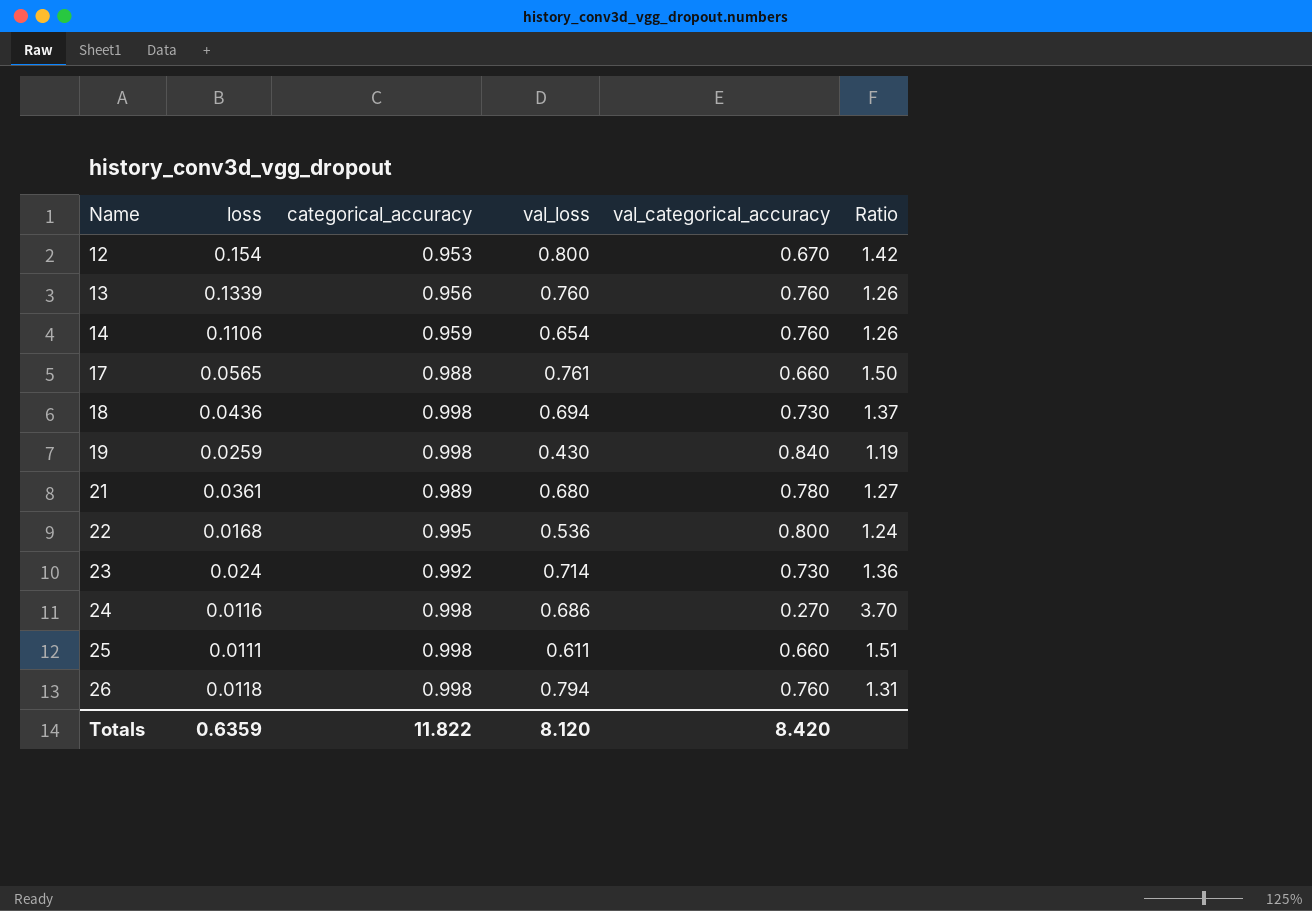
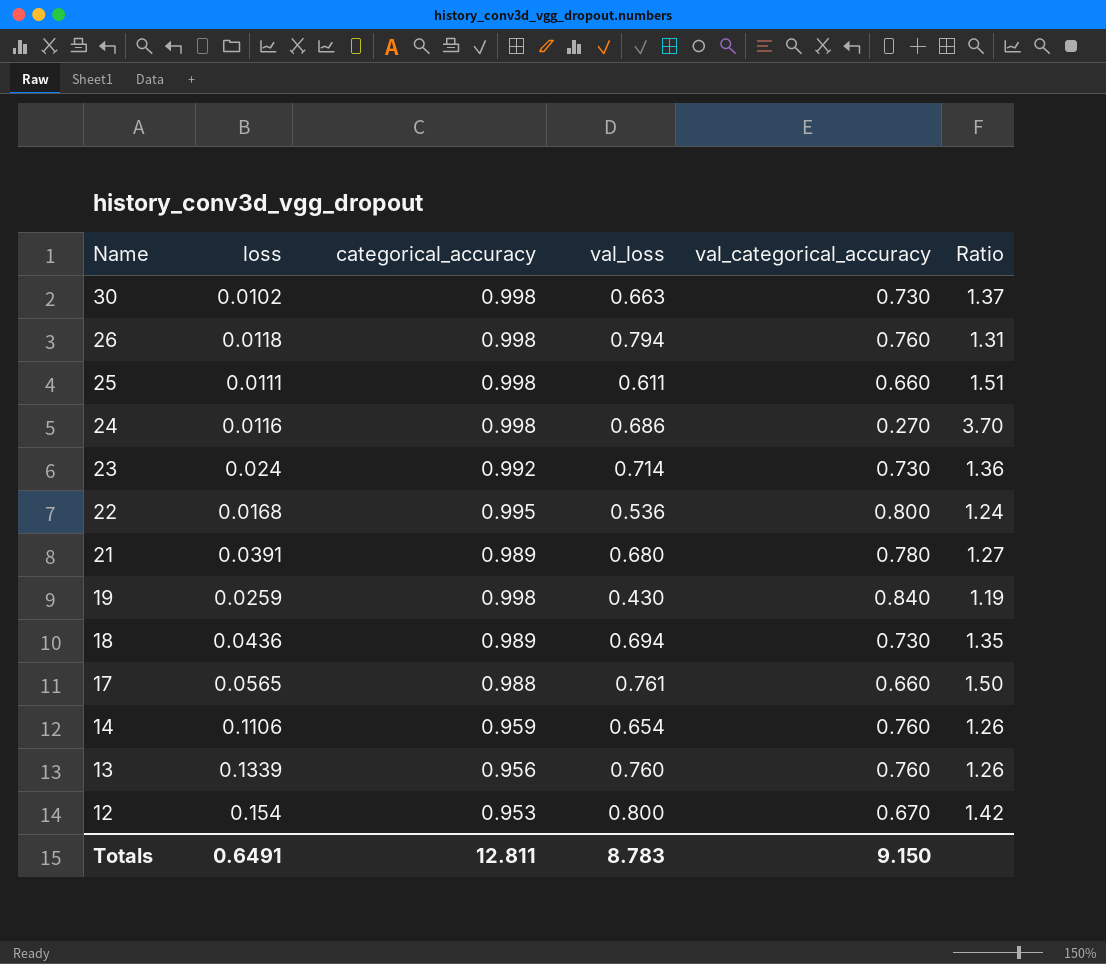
row order: Name ascending -> Name descending
row 30: none -> 0.0102 | 0.998 | 0.663 | 0.730 | 1.37
21 | loss: 0.0361 -> 0.0391
18 | categorical_accuracy: 0.998 -> 0.989
18 | Ratio: 1.37 -> 1.35
Totals | loss: 0.6359 -> 0.6491
Totals | categorical_accuracy: 11.822 -> 12.811
Totals | val_loss: 8.120 -> 8.783
Totals | val_categorical_accuracy: 8.420 -> 9.150

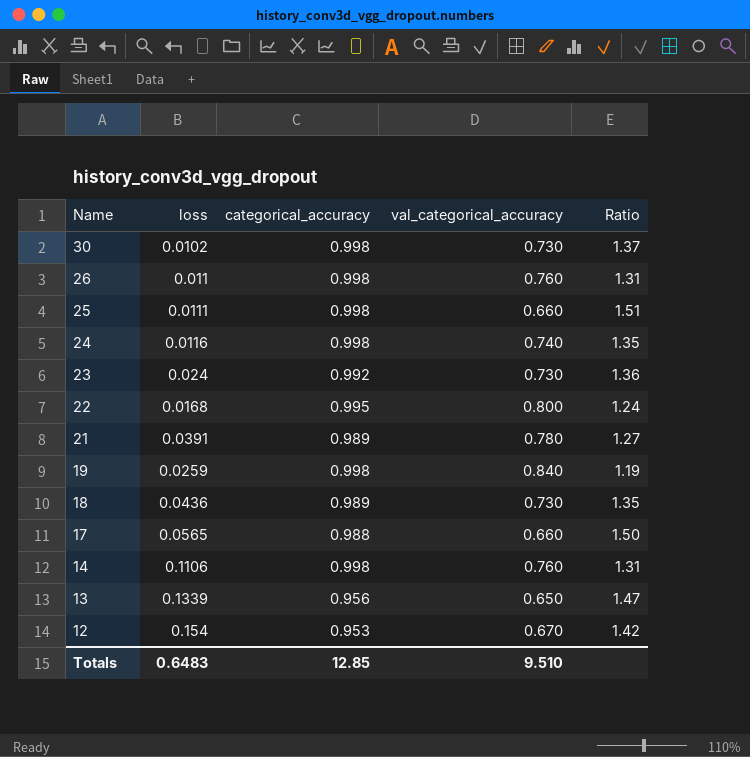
column val_loss | position: 4 -> none
26 | loss: 0.0118 -> 0.011
24 | val_categorical_accuracy: 0.270 -> 0.740
24 | Ratio: 3.70 -> 1.35
14 | categorical_accuracy: 0.959 -> 0.998
14 | Ratio: 1.26 -> 1.31
13 | val_categorical_accuracy: 0.760 -> 0.650
13 | Ratio: 1.26 -> 1.47
Totals | loss: 0.6491 -> 0.6483
Totals | categorical_accuracy: 12.811 -> 12.85
Totals | val_categorical_accuracy: 9.150 -> 9.510

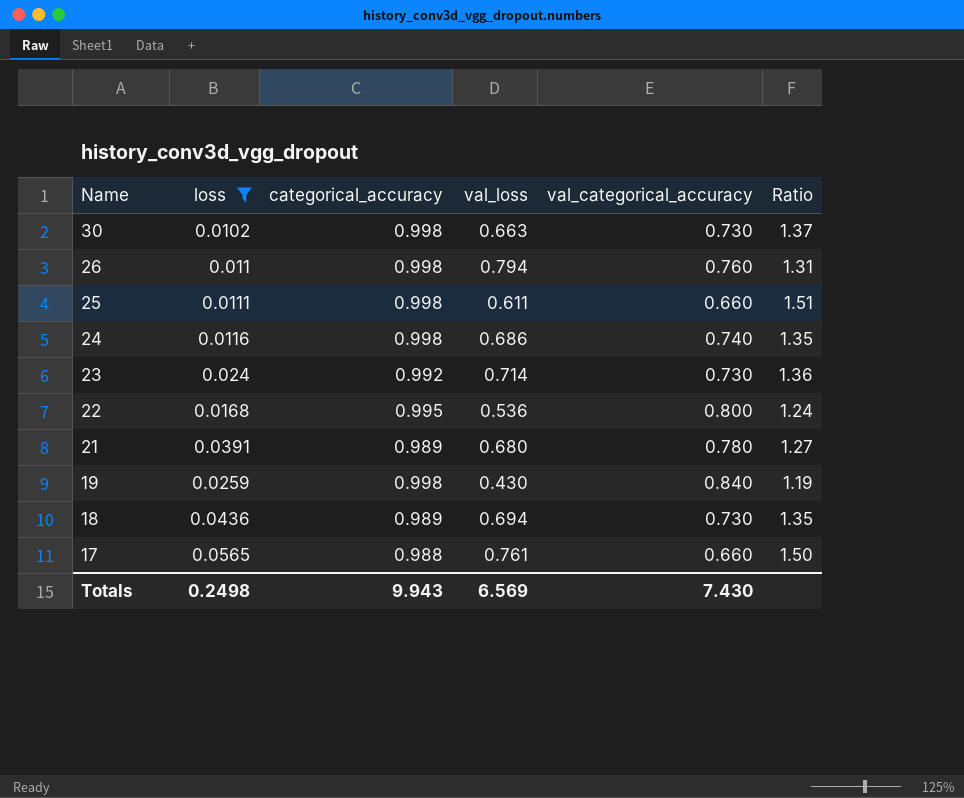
filter: none -> loss <= 0.0565
column val_loss | position: none -> 4
Totals | loss: 0.6483 -> 0.2498
Totals | categorical_accuracy: 12.85 -> 9.943
Totals | val_categorical_accuracy: 9.510 -> 7.430

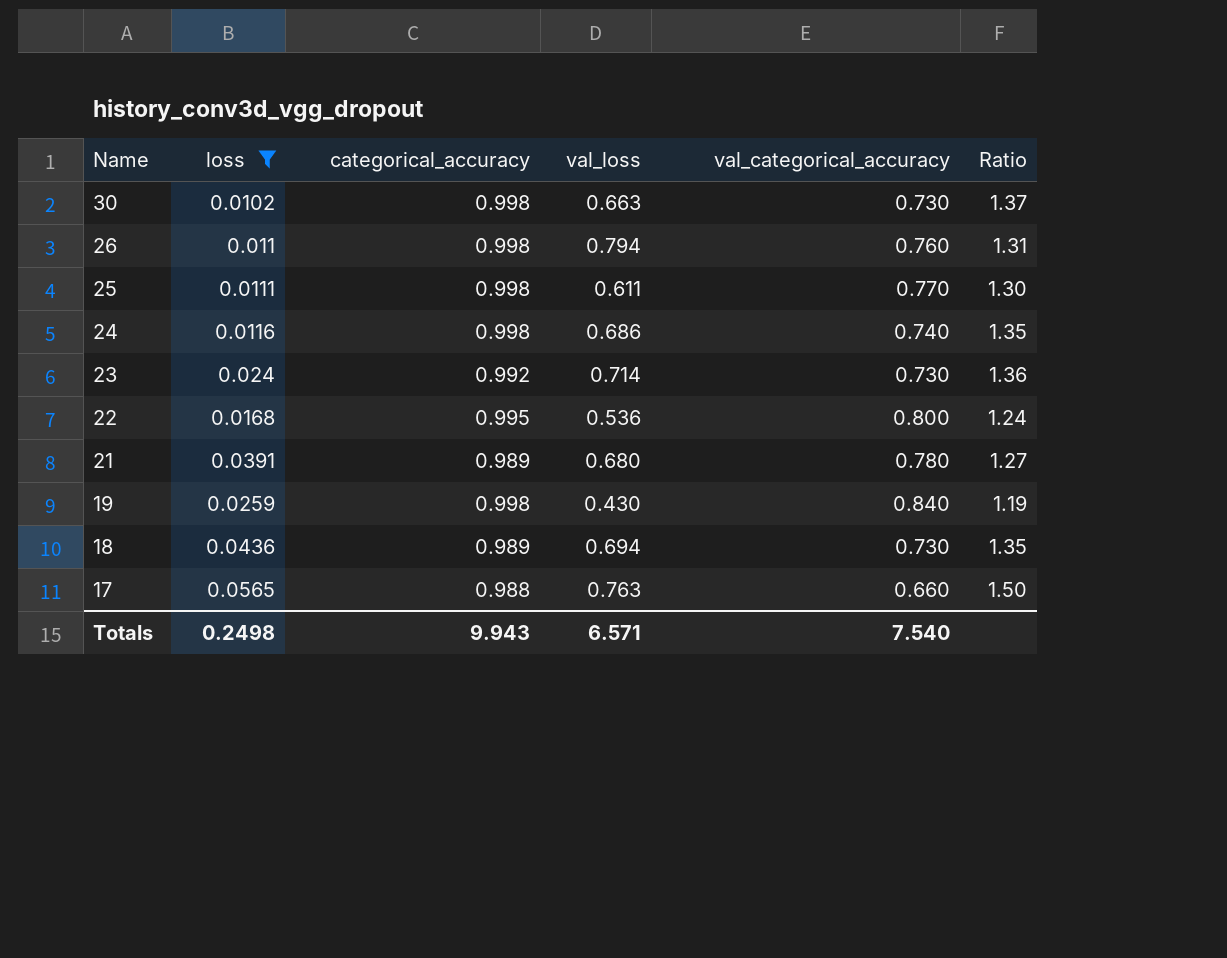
25 | val_categorical_accuracy: 0.660 -> 0.770
25 | Ratio: 1.51 -> 1.30
17 | val_loss: 0.761 -> 0.763
Totals | val_loss: 6.569 -> 6.571
Totals | val_categorical_accuracy: 7.430 -> 7.540

